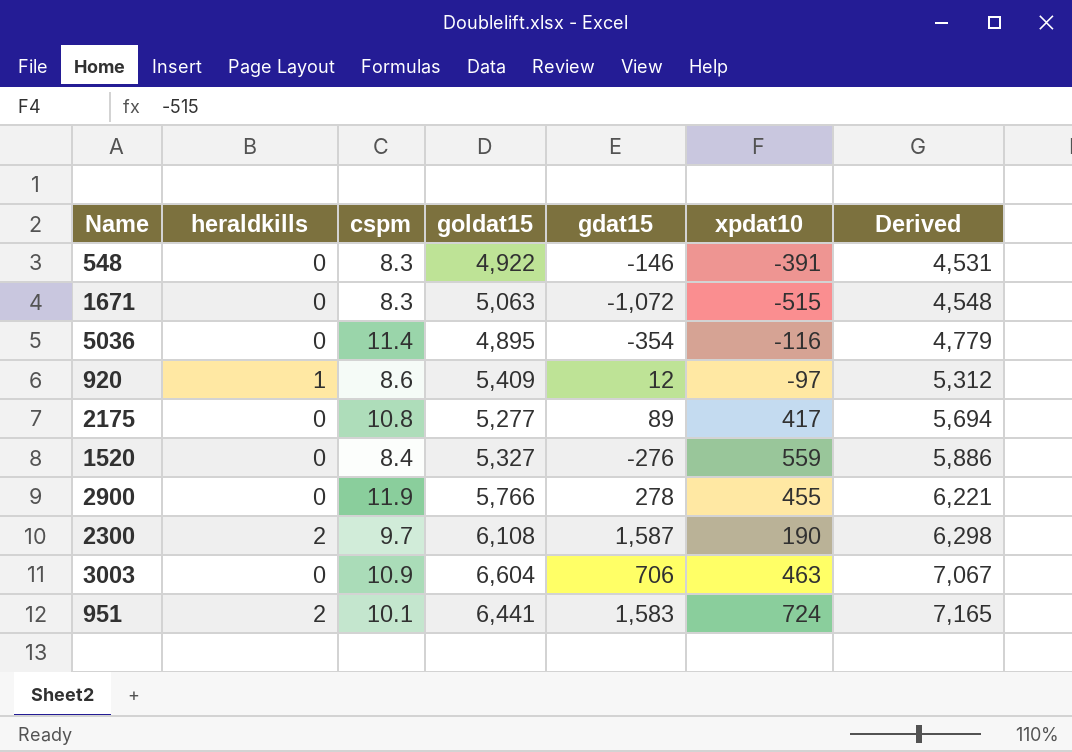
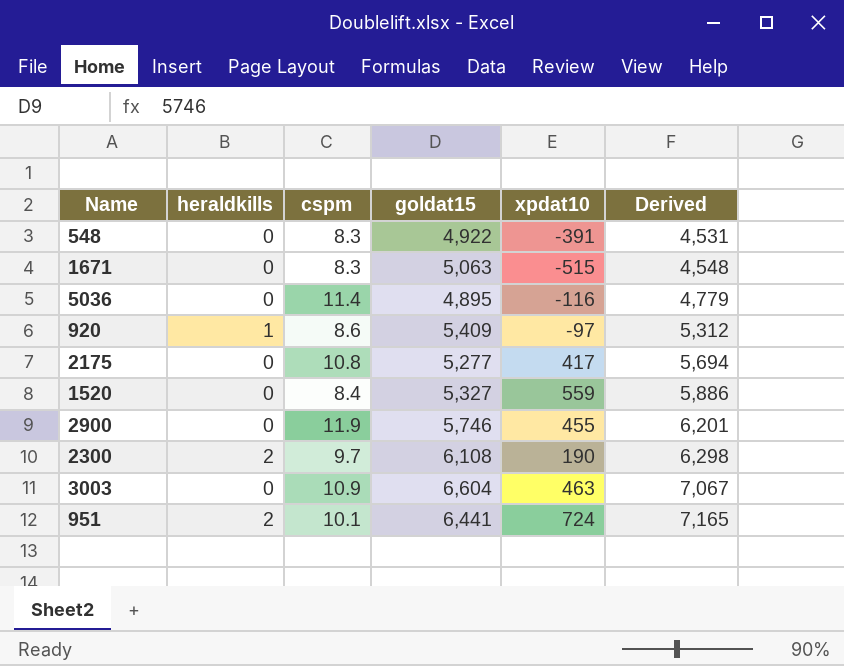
column gdat15 | position: 5 -> none
2900 | goldat15: 5,766 -> 5,746
2900 | Derived: 6,221 -> 6,201

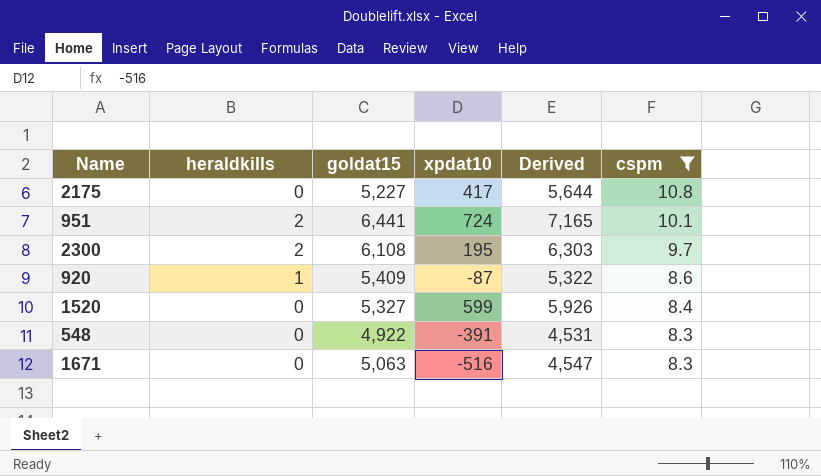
filter: none -> cspm <= 10.8
row order: Derived ascending -> cspm descending
column cspm | position: 3 -> 6
2175 | goldat15: 5,277 -> 5,227
2175 | Derived: 5,694 -> 5,644
2300 | xpdat10: 190 -> 195
2300 | Derived: 6,298 -> 6,303
920 | xpdat10: -97 -> -87
920 | Derived: 5,312 -> 5,322
1520 | xpdat10: 559 -> 599
1520 | Derived: 5,886 -> 5,926
1671 | xpdat10: -515 -> -516
1671 | Derived: 4,548 -> 4,547

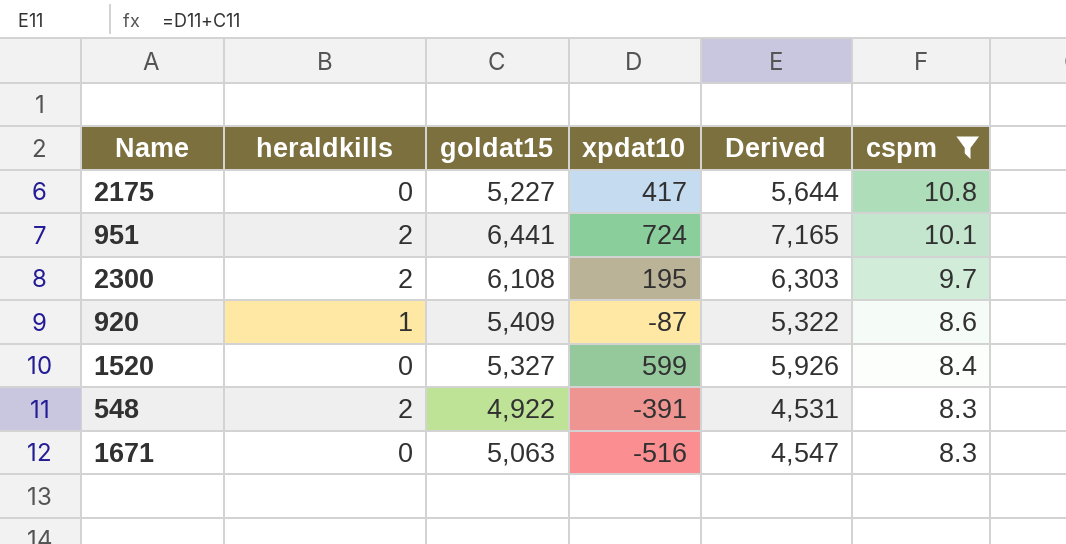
548 | heraldkills: 0 -> 2

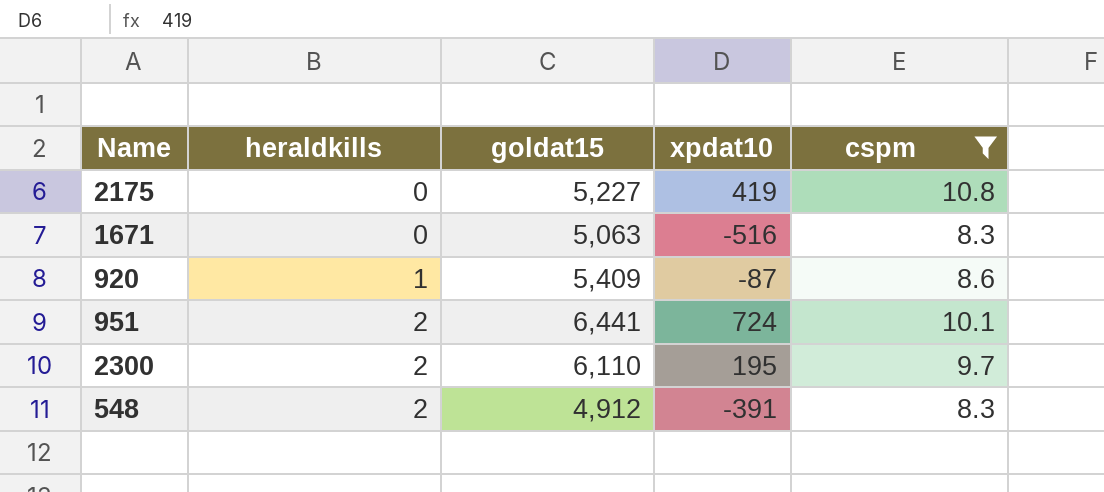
row order: cspm descending -> heraldkills ascending
column Derived | formula: [goldat15] + [xpdat10] -> none
row 1520: 0 | 5,327 | 599 | 5,926 | 8.4 -> none
2175 | xpdat10: 417 -> 419
2300 | goldat15: 6,108 -> 6,110
548 | goldat15: 4,922 -> 4,912

